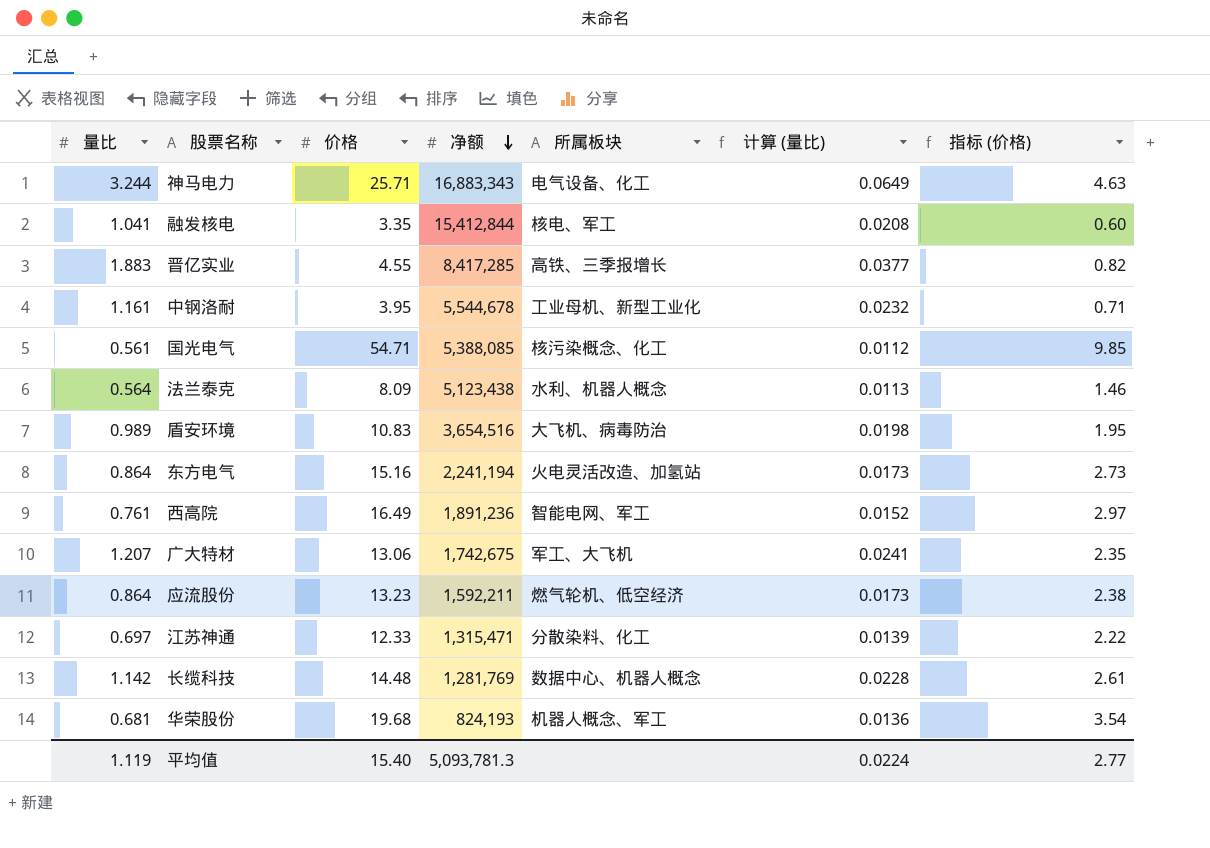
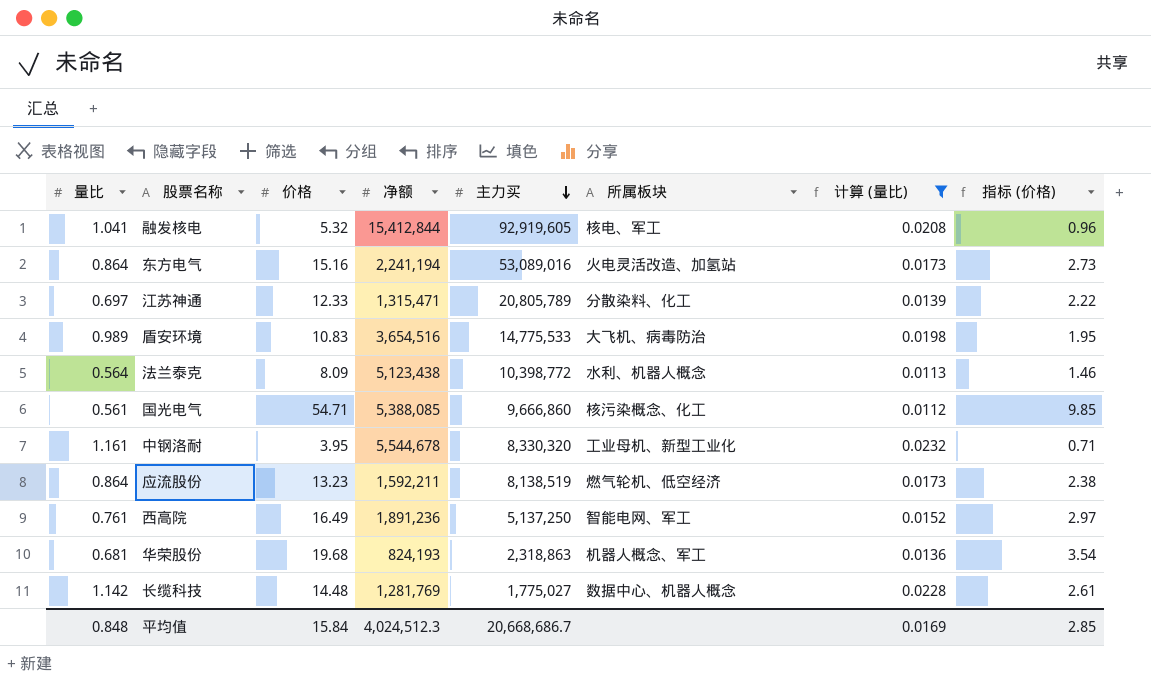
filter: none -> 计算 (量比) <= 0.0232
row order: 净额 descending -> 主力买 descending
column 主力买 | position: none -> 5
融发核电 | 价格: 3.35 -> 5.32
融发核电 | 指标 (价格): 0.60 -> 0.96
平均值 | 量比: 1.119 -> 0.848
平均值 | 价格: 15.40 -> 15.84
平均值 | 净额: 5,093,781.3 -> 4,024,512.3
平均值 | 计算 (量比): 0.0224 -> 0.0169
平均值 | 指标 (价格): 2.77 -> 2.85

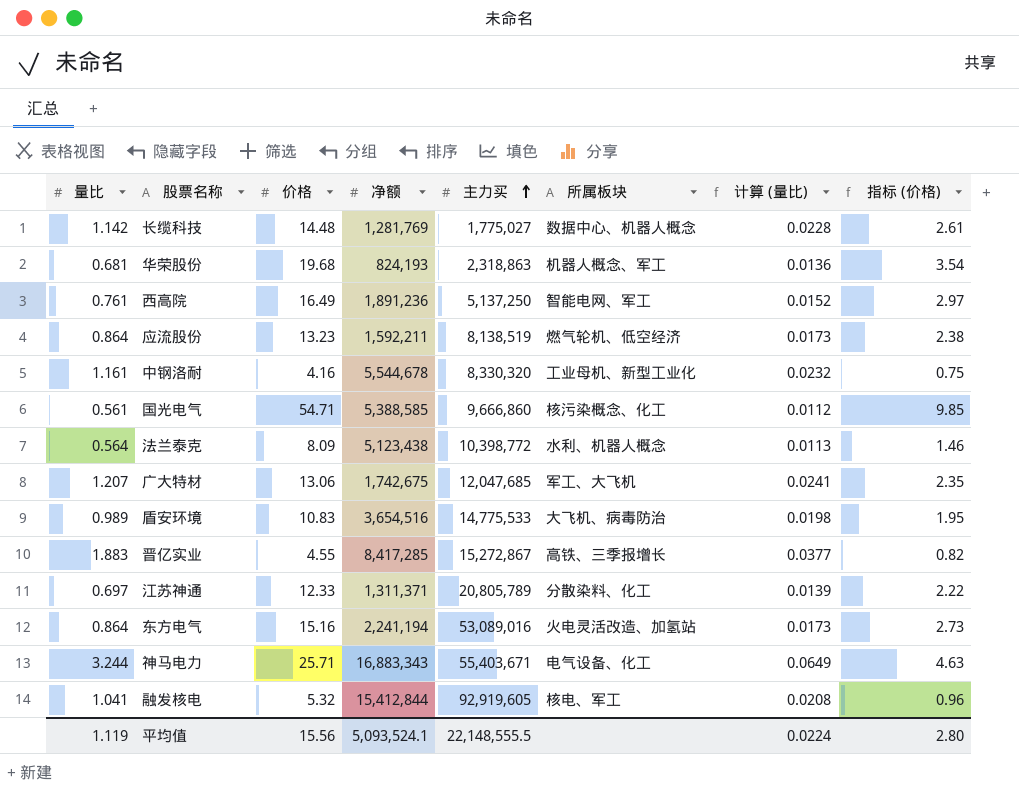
filter: 计算 (量比) <= 0.0232 -> none
row order: 主力买 descending -> 主力买 ascending
中钢洛耐 | 价格: 3.95 -> 4.16
中钢洛耐 | 指标 (价格): 0.71 -> 0.75
国光电气 | 净额: 5,388,085 -> 5,388,585
江苏神通 | 净额: 1,315,471 -> 1,311,371
平均值 | 量比: 0.848 -> 1.119
平均值 | 价格: 15.84 -> 15.56
平均值 | 净额: 4,024,512.3 -> 5,093,524.1
平均值 | 主力买: 20,668,686.7 -> 22,148,555.5
平均值 | 计算 (量比): 0.0169 -> 0.0224
平均值 | 指标 (价格): 2.85 -> 2.80

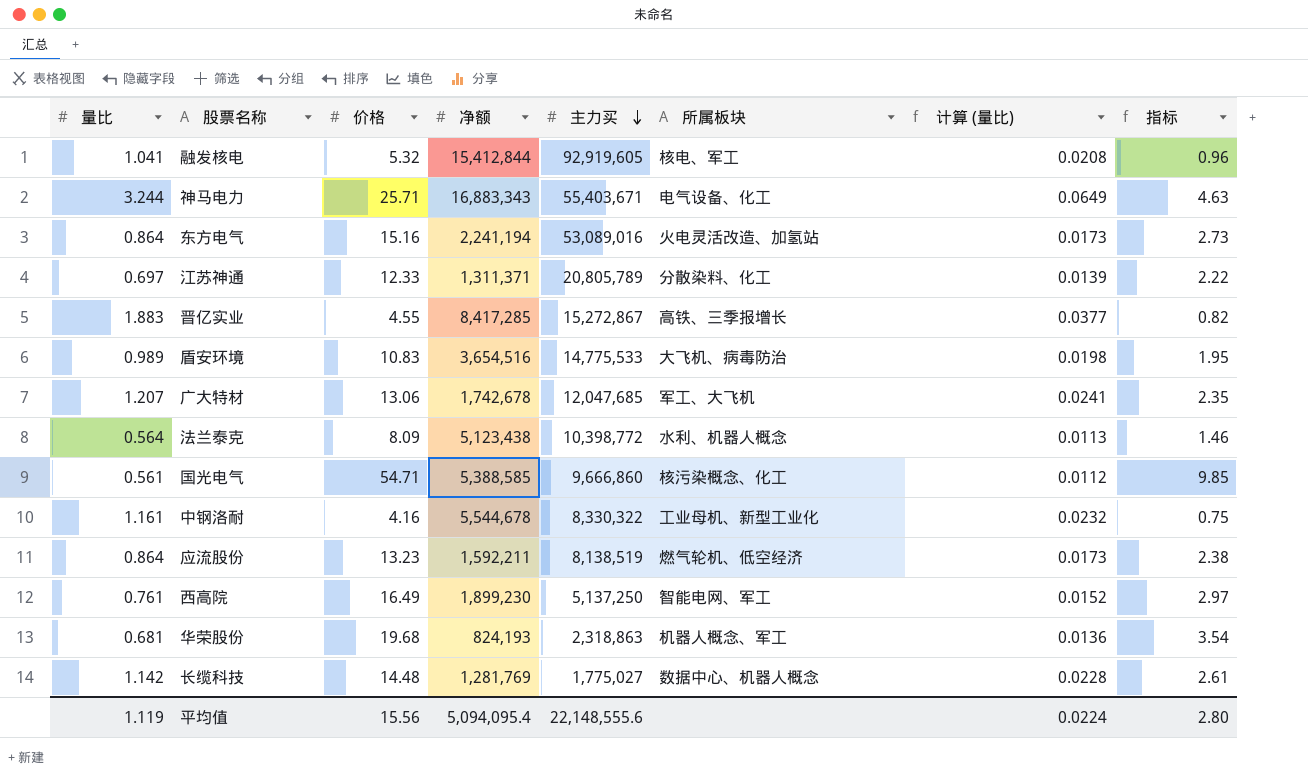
row order: 主力买 ascending -> 主力买 descending
column name: 指标 (价格) -> 指标
广大特材 | 净额: 1,742,675 -> 1,742,678
中钢洛耐 | 主力买: 8,330,320 -> 8,330,322
西高院 | 净额: 1,891,236 -> 1,899,230
平均值 | 净额: 5,093,524.1 -> 5,094,095.4
平均值 | 主力买: 22,148,555.5 -> 22,148,555.6

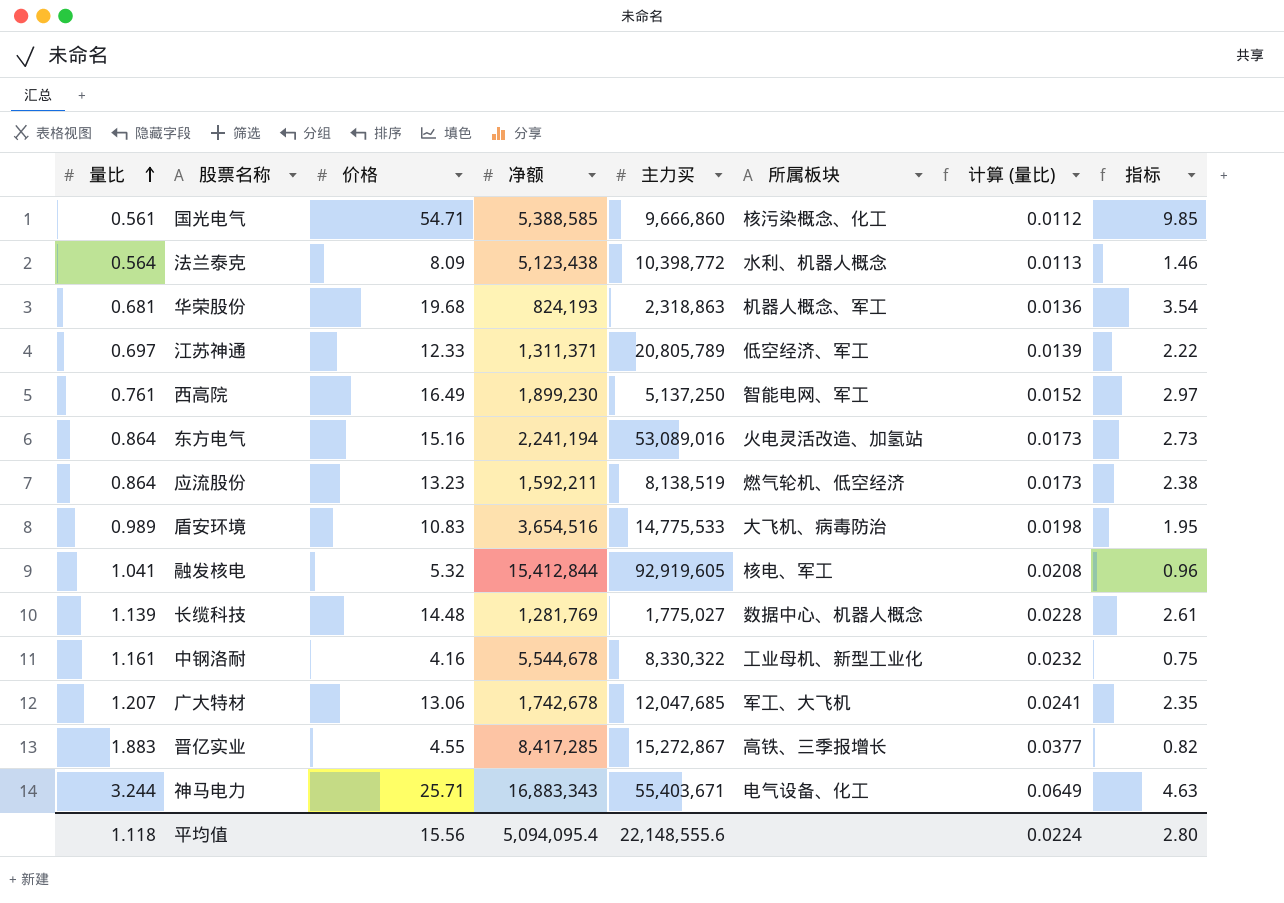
row order: 主力买 descending -> 量比 ascending
江苏神通 | 所属板块: 分散染料、化工 -> 低空经济、军工
长缆科技 | 量比: 1.142 -> 1.139
平均值 | 量比: 1.119 -> 1.118

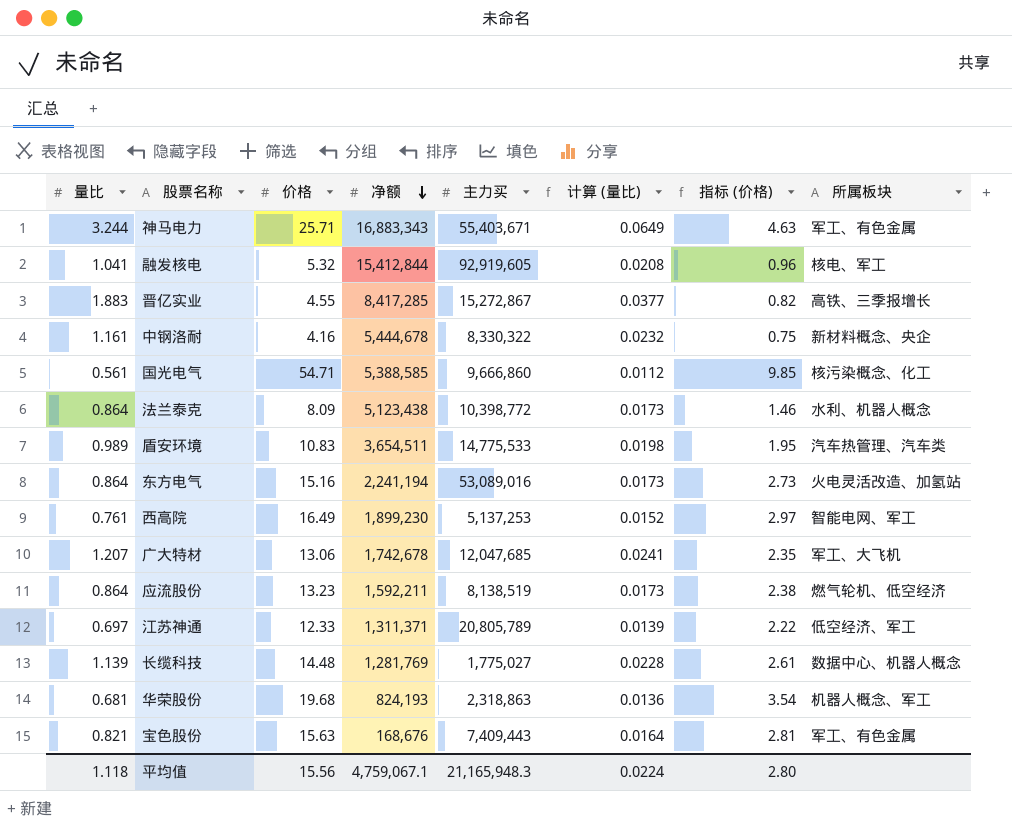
row order: 量比 ascending -> 净额 descending
column name: 指标 -> 指标 (价格)
column 所属板块 | position: 6 -> 8
神马电力 | 所属板块: 电气设备、化工 -> 军工、有色金属
中钢洛耐 | 净额: 5,544,678 -> 5,444,678
中钢洛耐 | 所属板块: 工业母机、新型工业化 -> 新材料概念、央企
法兰泰克 | 量比: 0.564 -> 0.864
法兰泰克 | 计算 (量比): 0.0113 -> 0.0173
盾安环境 | 净额: 3,654,516 -> 3,654,511
盾安环境 | 所属板块: 大飞机、病毒防治 -> 汽车热管理、汽车类
西高院 | 主力买: 5,137,250 -> 5,137,253
row 宝色股份: none -> 0.821 | 15.63 | 168,676 | 7,409,443 | 0.0164 | 2.81 | 军工、有色金属
平均值 | 净额: 5,094,095.4 -> 4,759,067.1
平均值 | 主力买: 22,148,555.6 -> 21,165,948.3

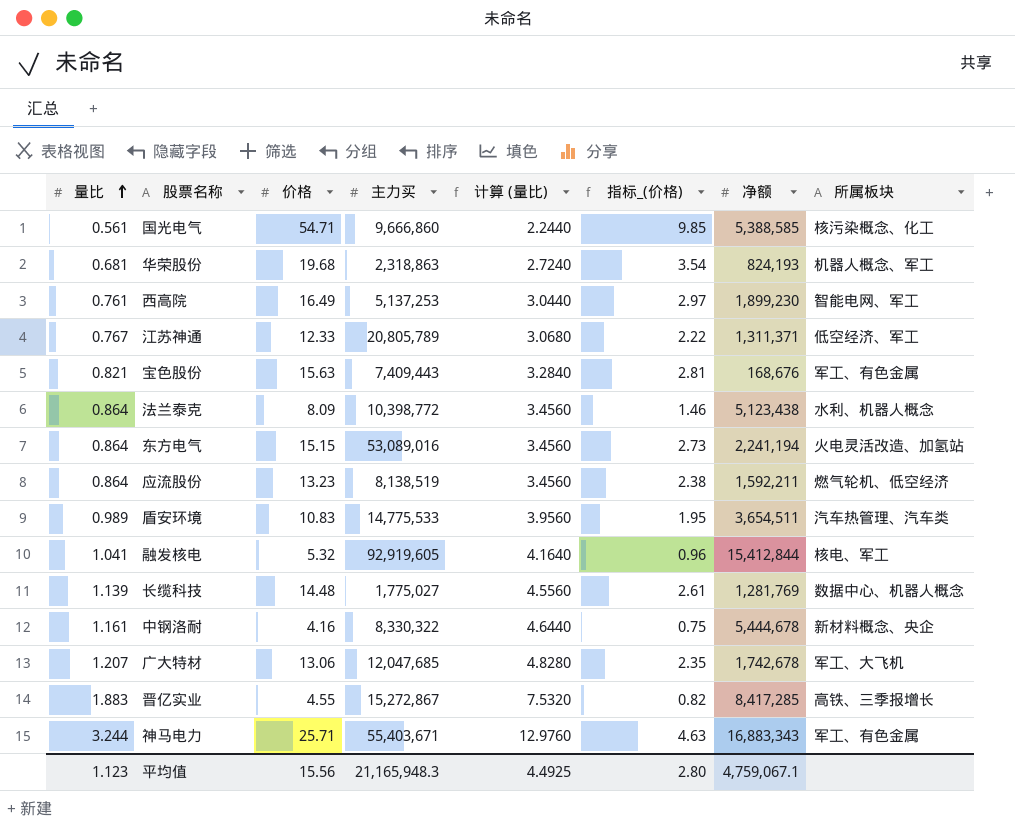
row order: 净额 descending -> 量比 ascending
column 计算 (量比) | formula: [量比] * 0.02 -> [量比] * 4
column name: 指标 (价格) -> 指标_(价格)
column 净额 | position: 4 -> 7
江苏神通 | 量比: 0.697 -> 0.767
东方电气 | 价格: 15.16 -> 15.15
平均值 | 量比: 1.118 -> 1.123
平均值 | 计算 (量比): 0.0224 -> 4.4925

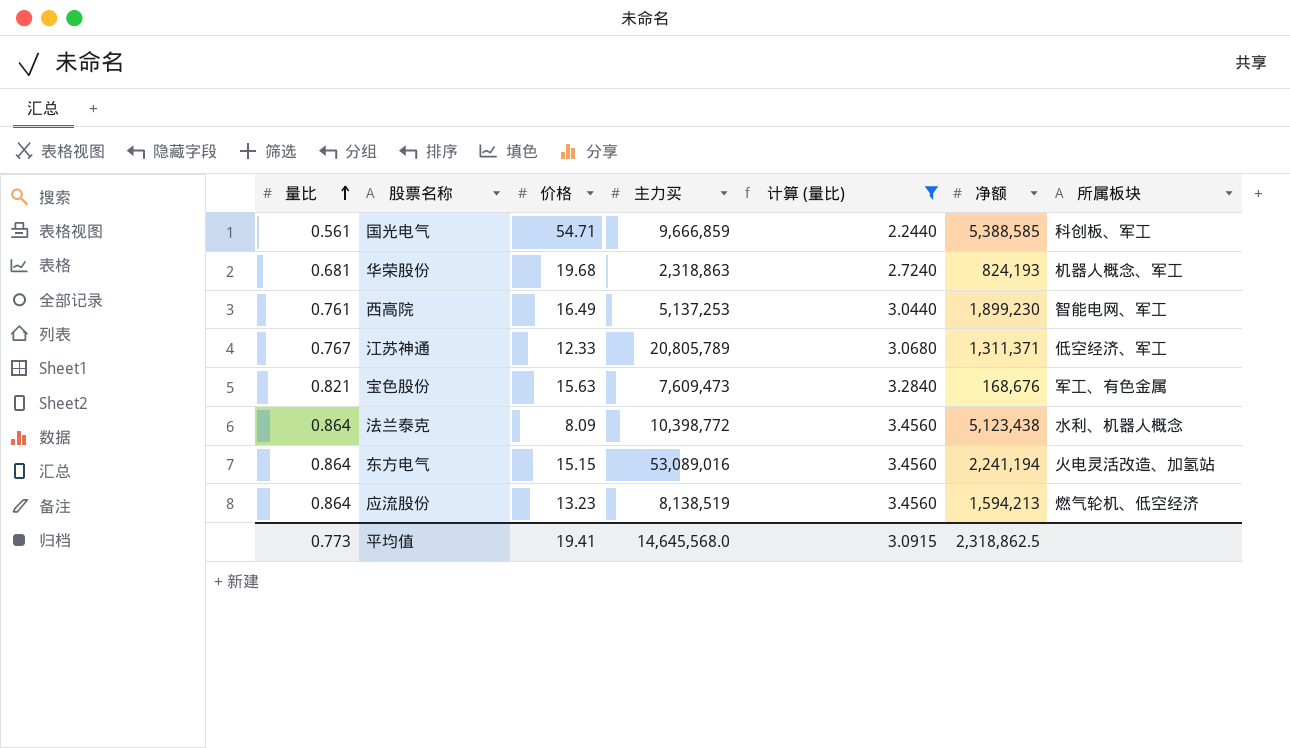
filter: none -> 计算 (量比) <= 3.4560
column 指标_(价格) | formula: [价格] * 0.18 -> none
国光电气 | 主力买: 9,666,860 -> 9,666,859
国光电气 | 所属板块: 核污染概念、化工 -> 科创板、军工
宝色股份 | 主力买: 7,409,443 -> 7,609,473
应流股份 | 净额: 1,592,211 -> 1,594,213
平均值 | 量比: 1.123 -> 0.773
平均值 | 价格: 15.56 -> 19.41
平均值 | 主力买: 21,165,948.3 -> 14,645,568.0
平均值 | 计算 (量比): 4.4925 -> 3.0915
平均值 | 净额: 4,759,067.1 -> 2,318,862.5

